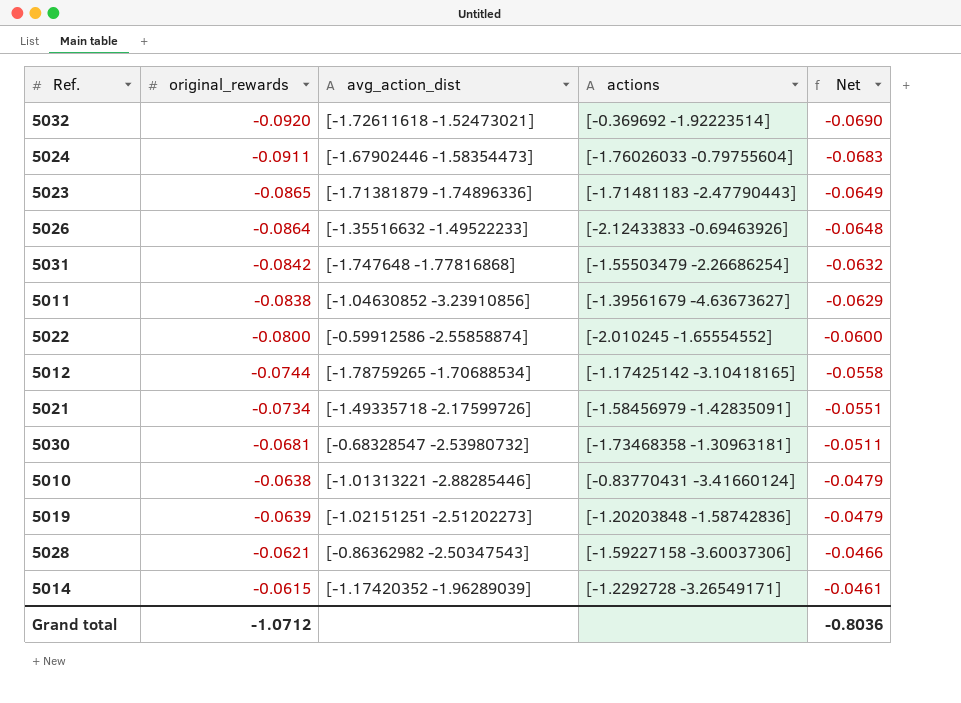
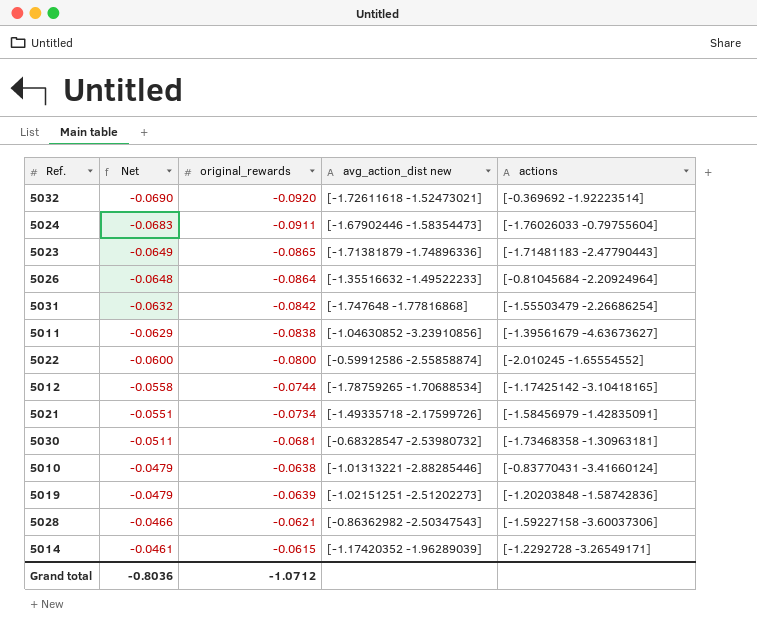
column Net | position: 5 -> 2
column name: avg_action_dist -> avg_action_dist new
5026 | actions: [-2.12433833 -0.69463926] -> [-0.81045684 -2.20924964]

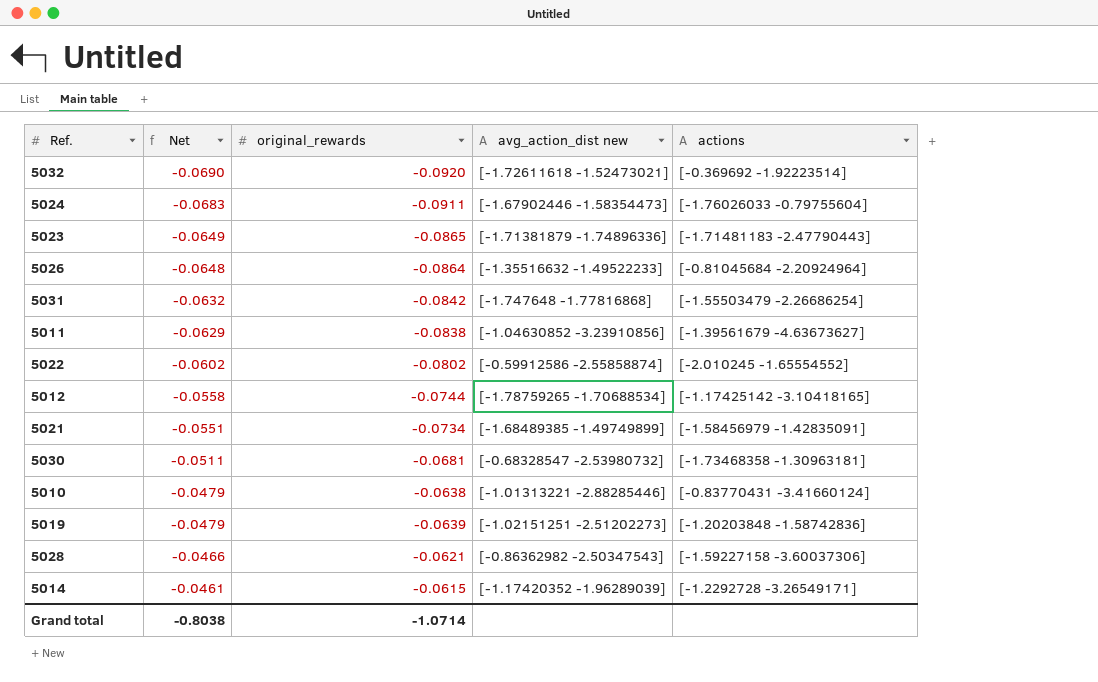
5022 | Net: -0.0600 -> -0.0602
5022 | original_rewards: -0.0800 -> -0.0802
5021 | avg_action_dist new: [-1.49335718 -2.17599726] -> [-1.68489385 -1.49749899]
Grand total | Net: -0.8036 -> -0.8038
Grand total | original_rewards: -1.0712 -> -1.0714

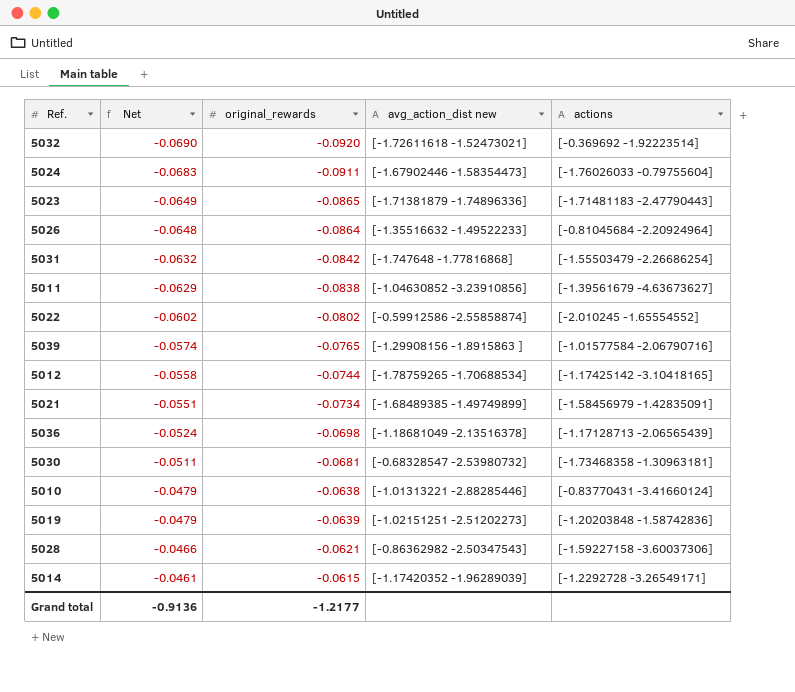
row 5039: none -> -0.0574 | -0.0765 | [-1.29908156 -1.8915863 ] | [-1.01577584 -2.06790716]
row 5036: none -> -0.0524 | -0.0698 | [-1.18681049 -2.13516378] | [-1.17128713 -2.06565439]
Grand total | Net: -0.8038 -> -0.9136
Grand total | original_rewards: -1.0714 -> -1.2177

